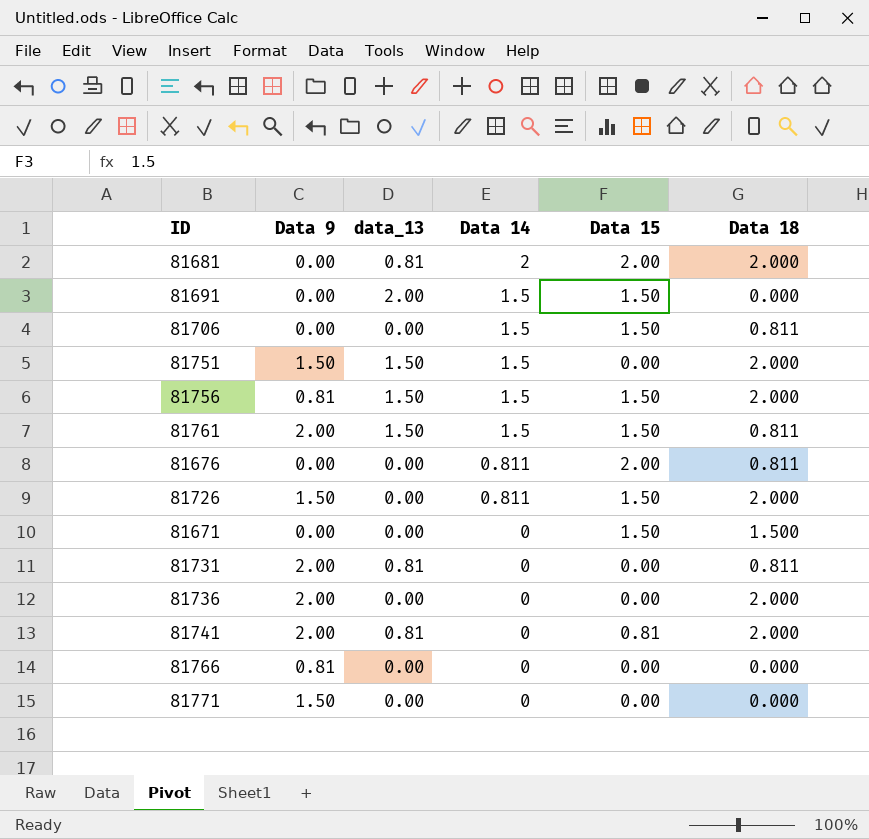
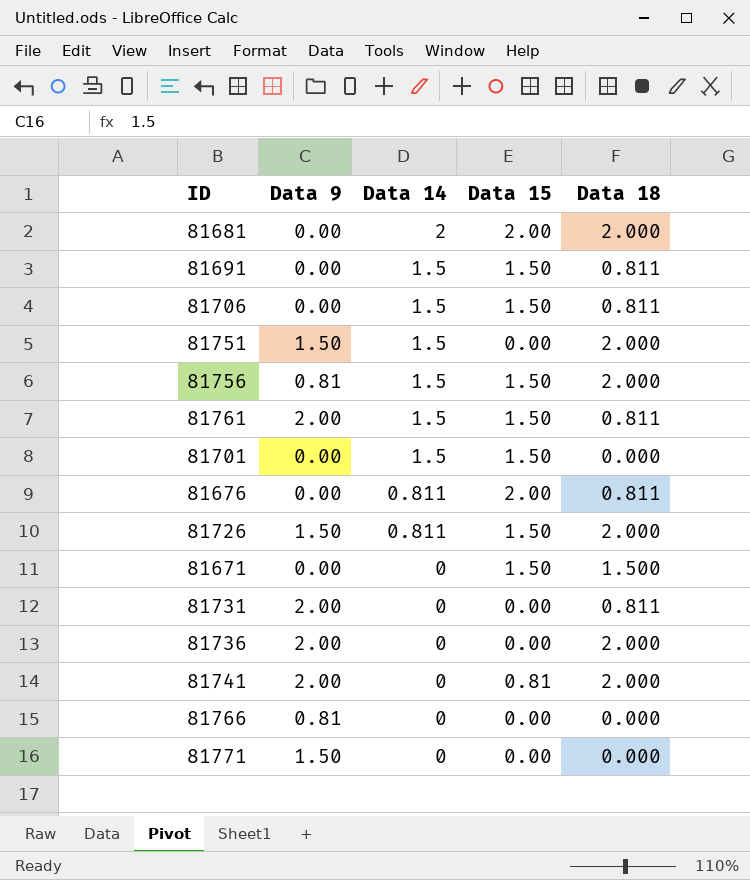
column data_13 | position: 3 -> none
81691 | Data 18: 0.000 -> 0.811
row 81701: none -> 0.00 | 1.5 | 1.50 | 0.000

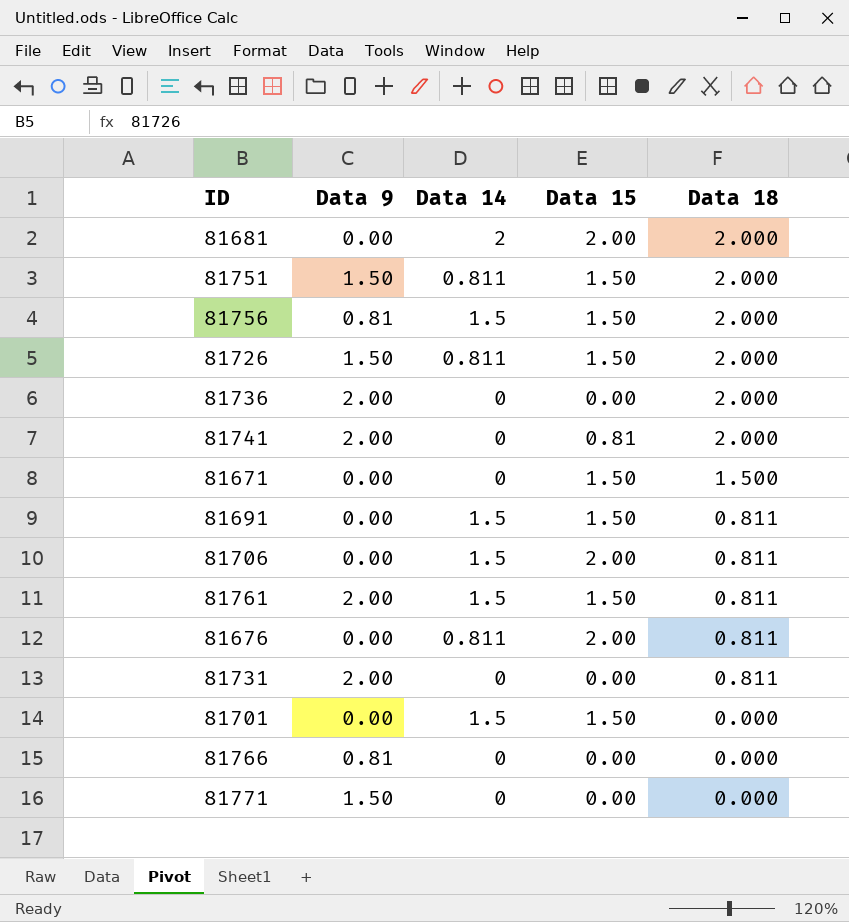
row order: Data 14 descending -> Data 18 descending
81751 | Data 14: 1.5 -> 0.811
81751 | Data 15: 0.00 -> 1.50
81706 | Data 15: 1.50 -> 2.00

